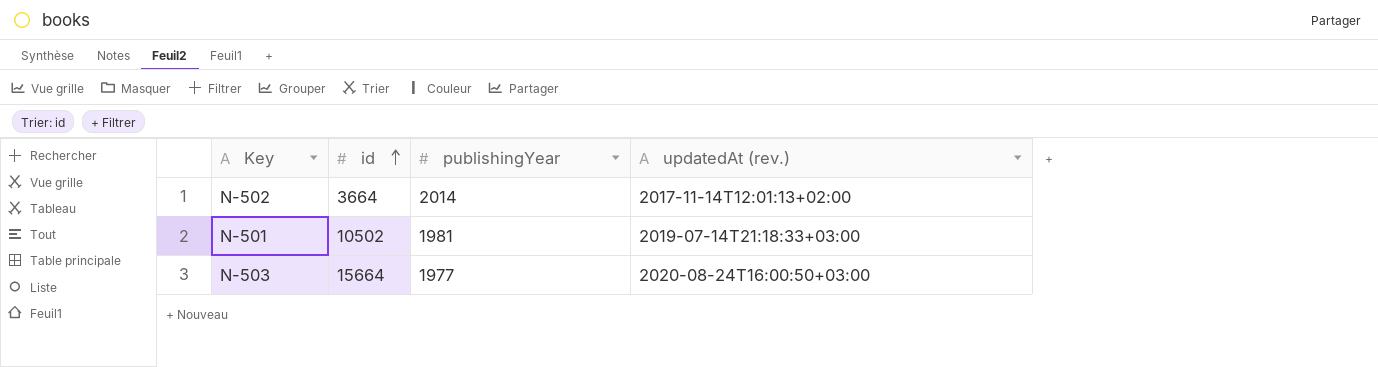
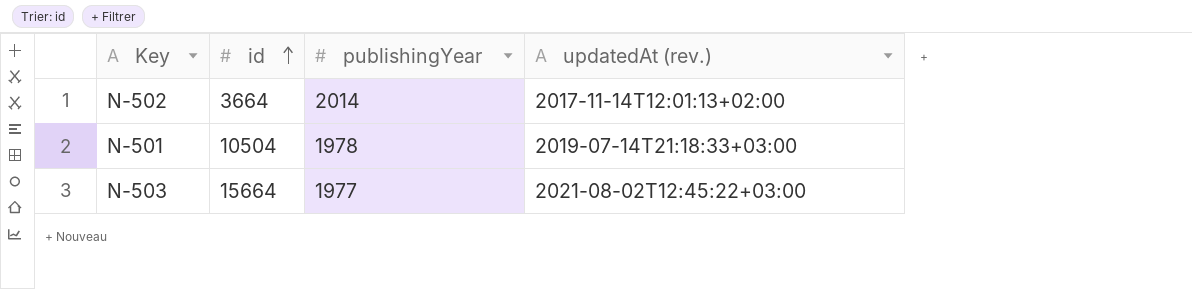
N-501 | id: 10502 -> 10504
N-501 | publishingYear: 1981 -> 1978
N-503 | updatedAt (rev.): 2020-08-24T16:00:50+03:00 -> 2021-08-02T12:45:22+03:00

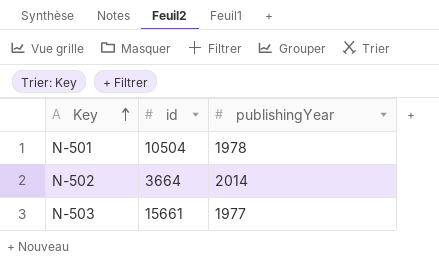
row order: id ascending -> Key ascending
column updatedAt (rev.) | position: 4 -> none
N-503 | id: 15664 -> 15661

